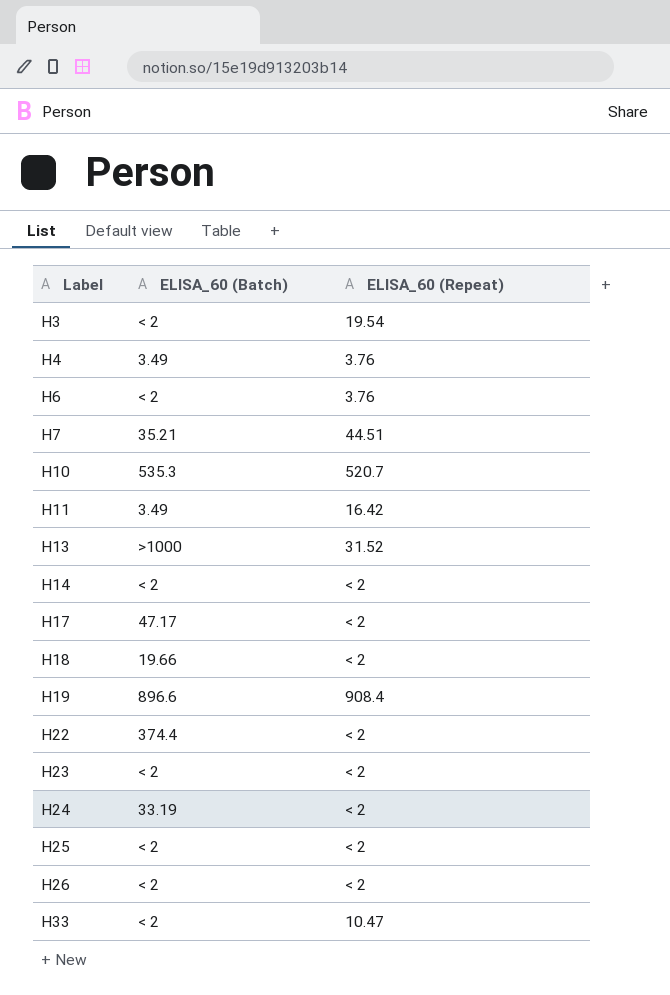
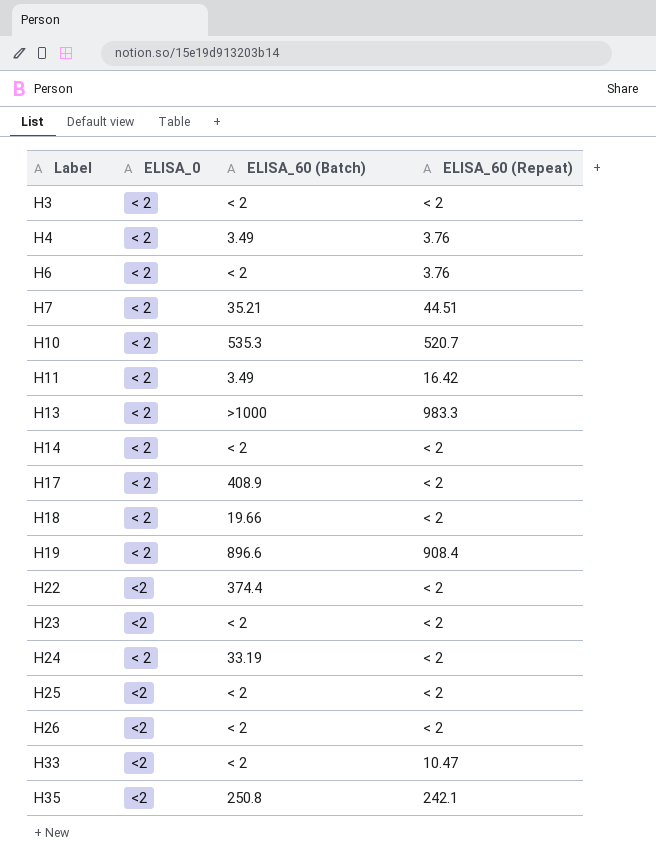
column ELISA_0 | position: none -> 2
H3 | ELISA_60 (Repeat): 19.54 -> < 2
H13 | ELISA_60 (Repeat): 31.52 -> 983.3
H17 | ELISA_60 (Batch): 47.17 -> 408.9
row H35: none -> <2 | 250.8 | 242.1

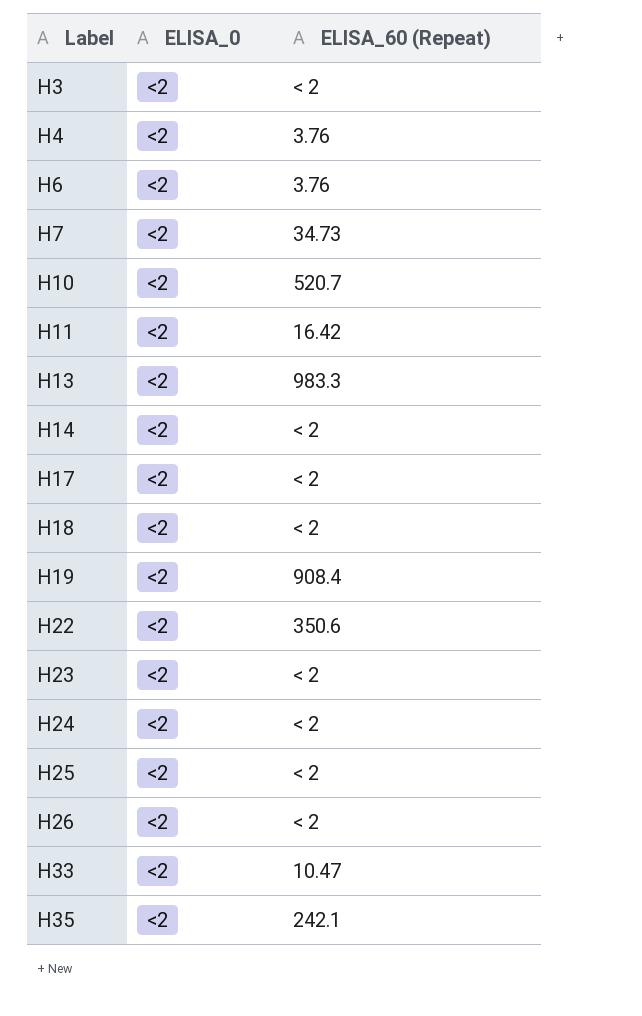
column ELISA_60 (Batch) | position: 3 -> none
H3 | ELISA_0: < 2 -> <2
H4 | ELISA_0: < 2 -> <2
H6 | ELISA_0: < 2 -> <2
H7 | ELISA_0: < 2 -> <2
H7 | ELISA_60 (Repeat): 44.51 -> 34.73
H10 | ELISA_0: < 2 -> <2
H11 | ELISA_0: < 2 -> <2
H13 | ELISA_0: < 2 -> <2
H14 | ELISA_0: < 2 -> <2
H17 | ELISA_0: < 2 -> <2
H18 | ELISA_0: < 2 -> <2
H19 | ELISA_0: < 2 -> <2
H22 | ELISA_60 (Repeat): < 2 -> 350.6
H24 | ELISA_0: < 2 -> <2

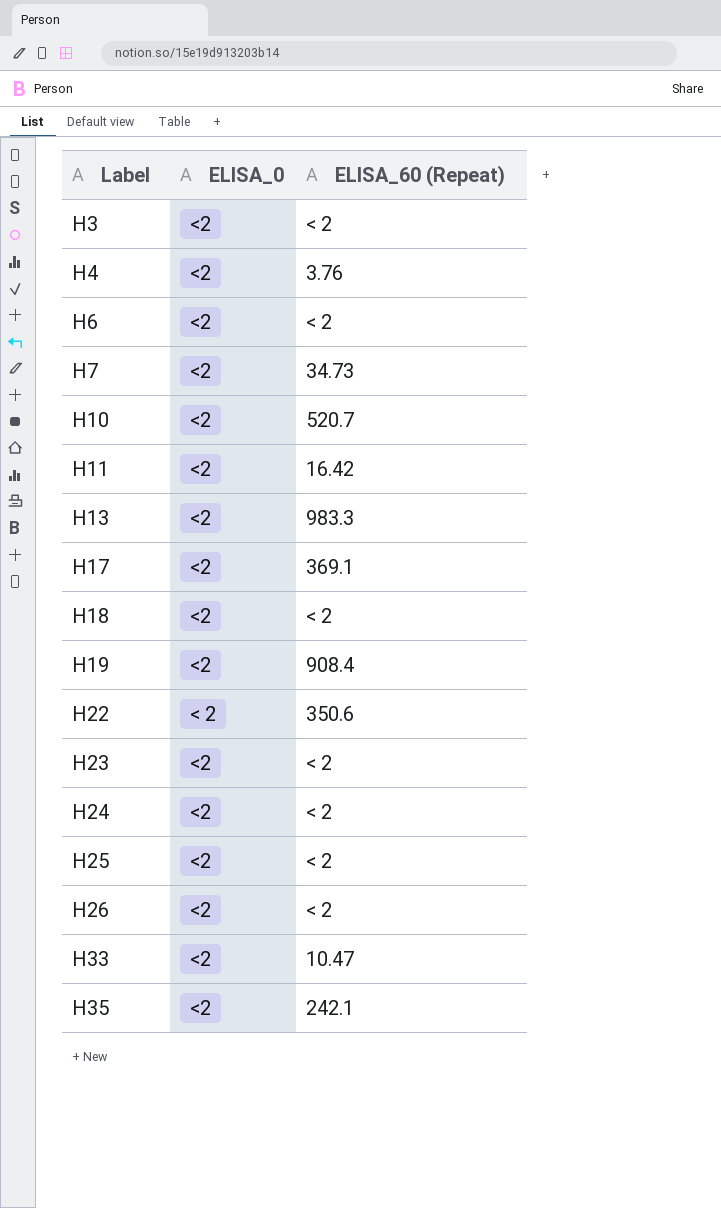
row H14: <2 | < 2 -> none
H6 | ELISA_60 (Repeat): 3.76 -> < 2
H17 | ELISA_60 (Repeat): < 2 -> 369.1
H22 | ELISA_0: <2 -> < 2

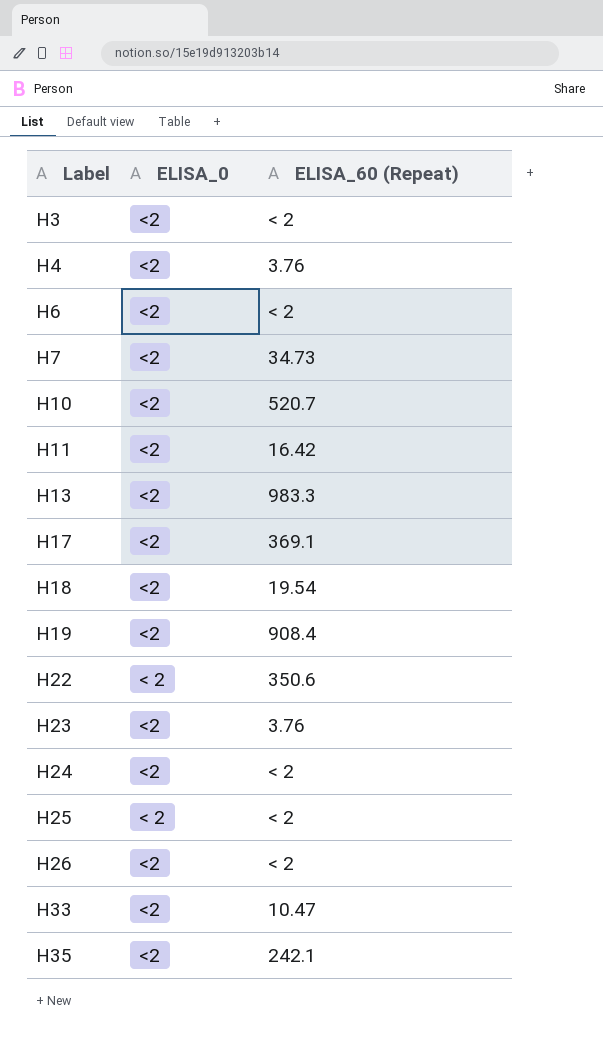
H18 | ELISA_60 (Repeat): < 2 -> 19.54
H23 | ELISA_60 (Repeat): < 2 -> 3.76
H25 | ELISA_0: <2 -> < 2

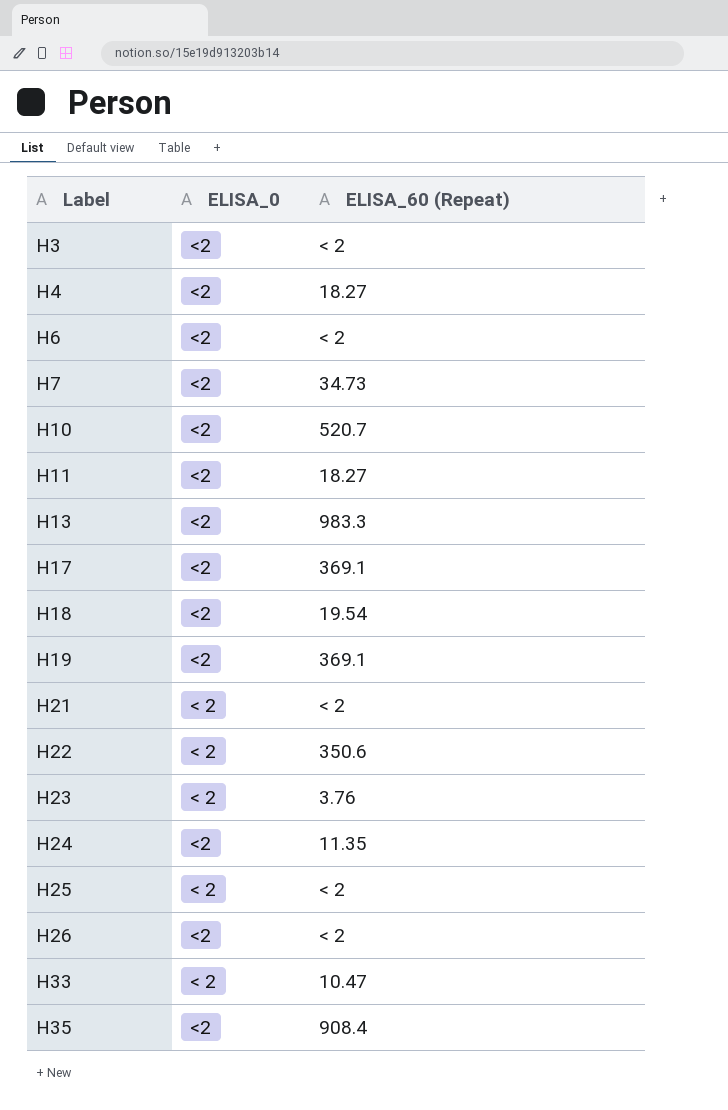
H4 | ELISA_60 (Repeat): 3.76 -> 18.27
H11 | ELISA_60 (Repeat): 16.42 -> 18.27
H19 | ELISA_60 (Repeat): 908.4 -> 369.1
row H21: none -> < 2 | < 2
H23 | ELISA_0: <2 -> < 2
H24 | ELISA_60 (Repeat): < 2 -> 11.35
H33 | ELISA_0: <2 -> < 2
H35 | ELISA_60 (Repeat): 242.1 -> 908.4

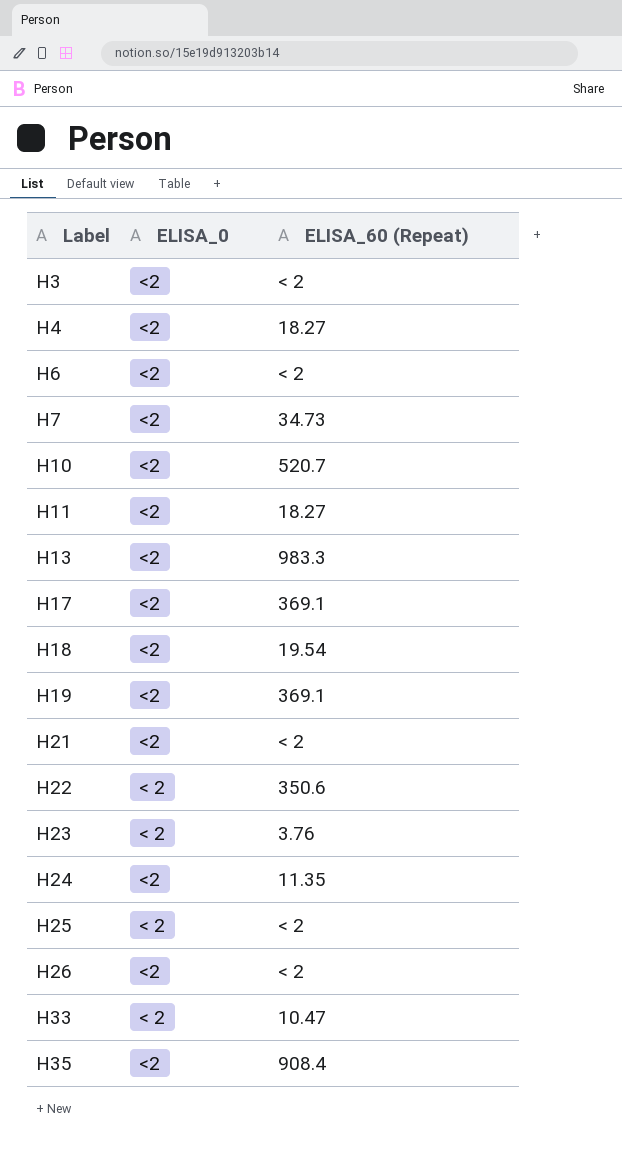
H21 | ELISA_0: < 2 -> <2

